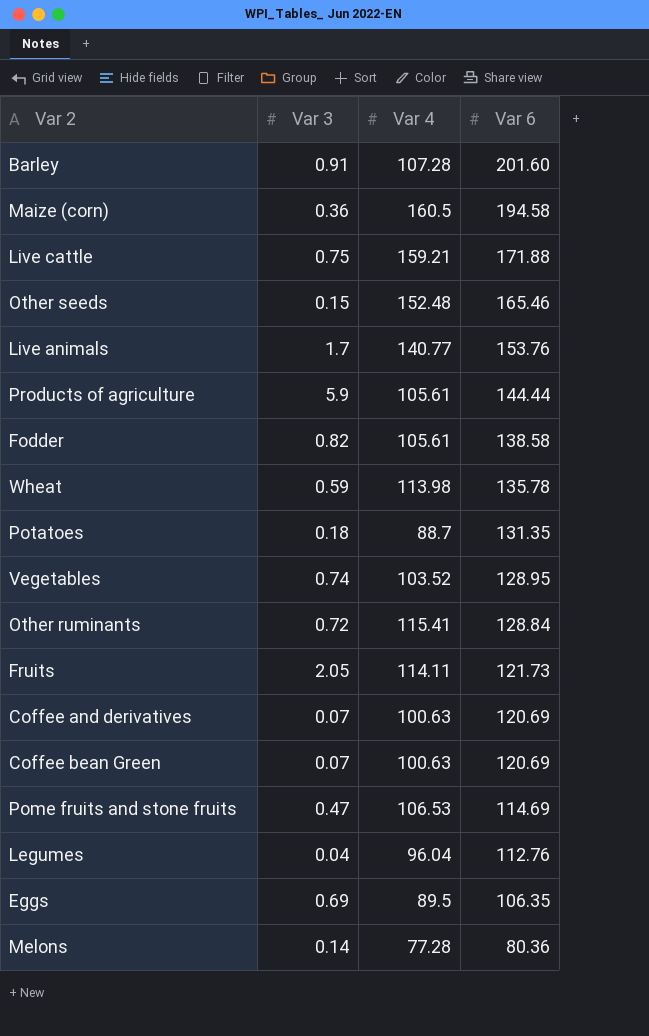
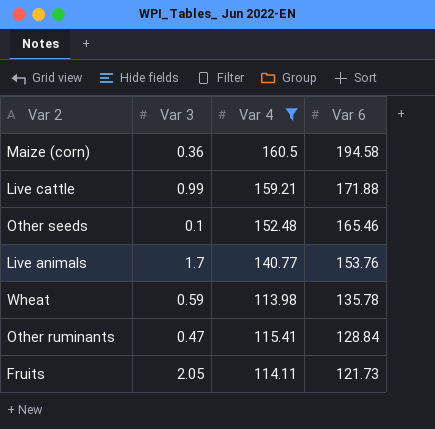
filter: none -> Var 4 >= 113.98
Live cattle | Var 3: 0.75 -> 0.99
Other seeds | Var 3: 0.15 -> 0.1
Other ruminants | Var 3: 0.72 -> 0.47

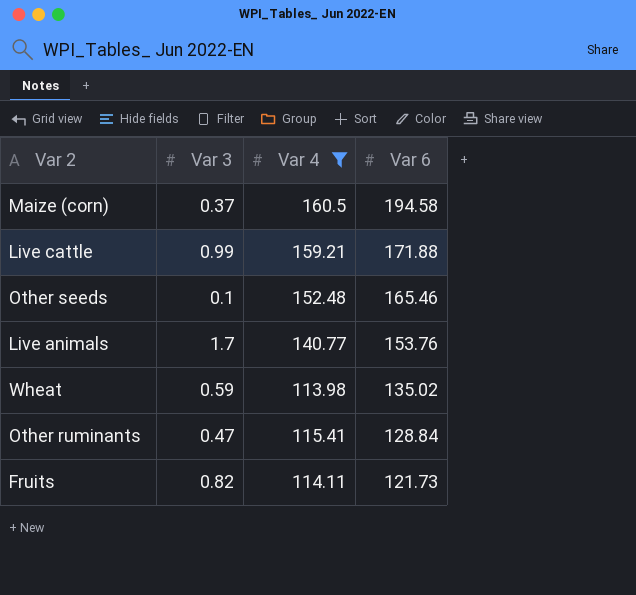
Maize (corn) | Var 3: 0.36 -> 0.37
Wheat | Var 6: 135.78 -> 135.02
Fruits | Var 3: 2.05 -> 0.82

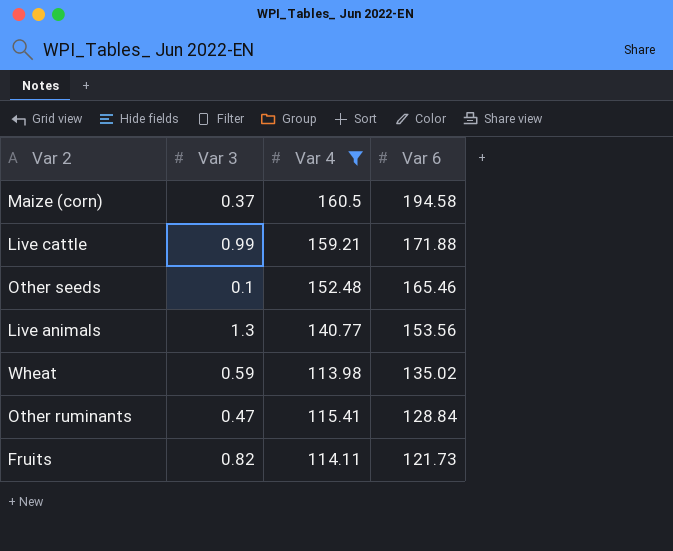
Live animals | Var 3: 1.7 -> 1.3
Live animals | Var 6: 153.76 -> 153.56

